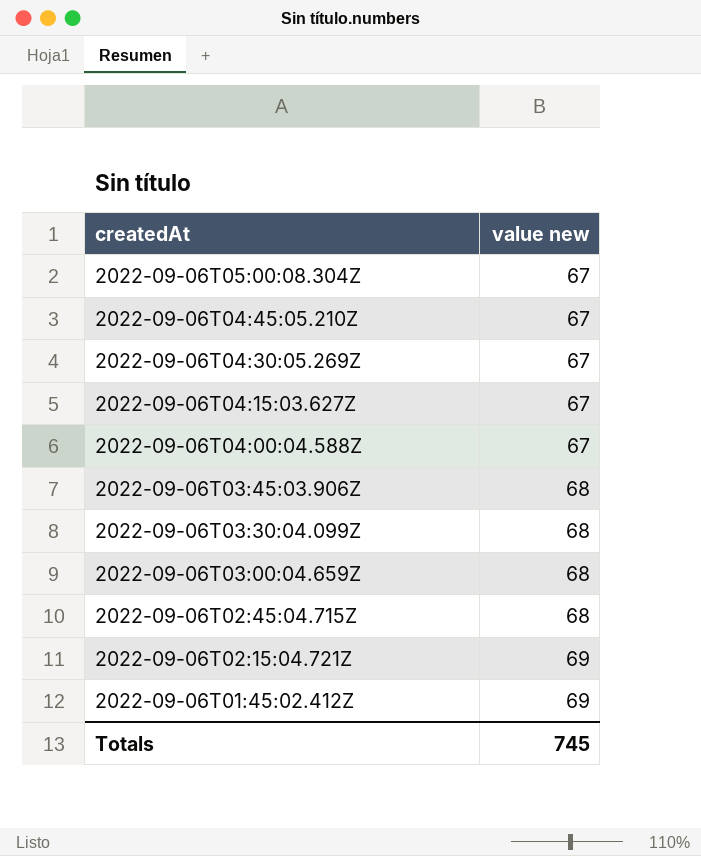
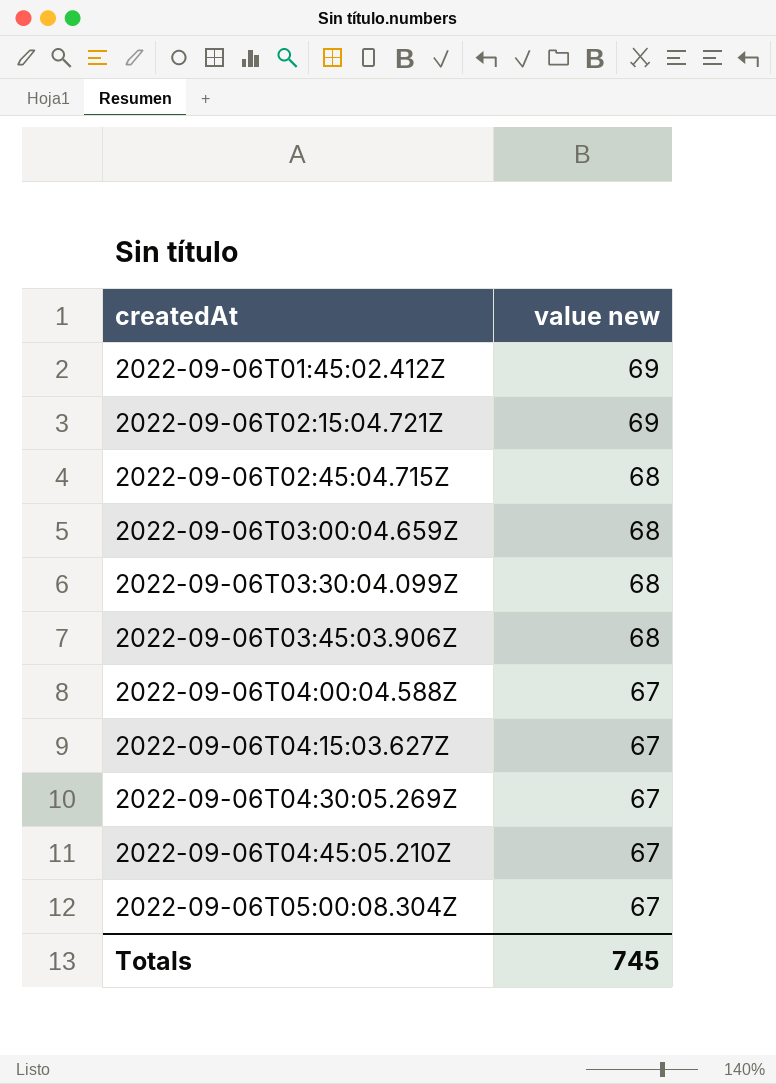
row order: createdAt descending -> createdAt ascending

